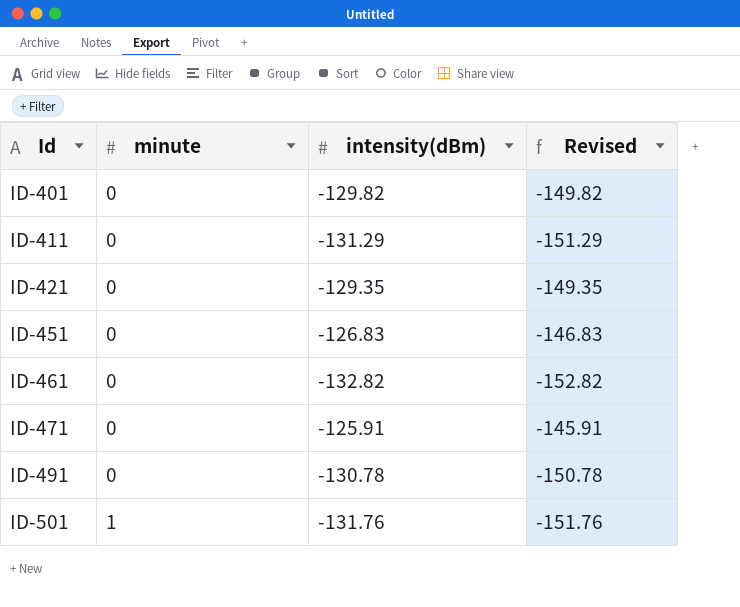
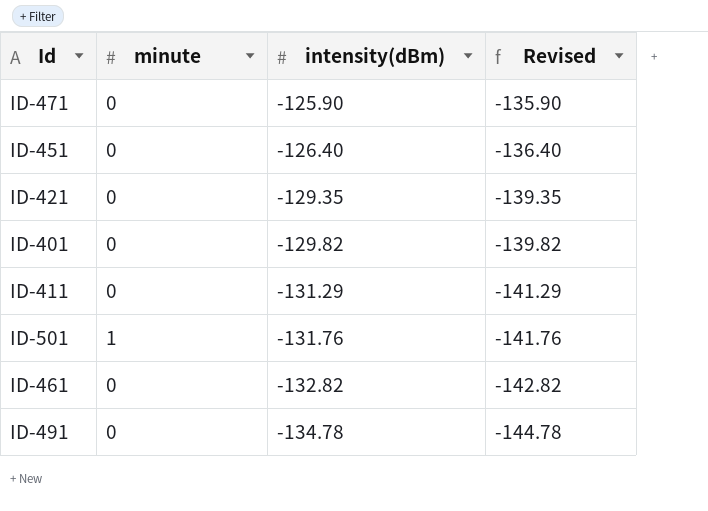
row order: Id ascending -> intensity(dBm) descending
column Revised | formula: [intensity(dBm)] - 20 -> [intensity(dBm)] - 10
ID-471 | intensity(dBm): -125.91 -> -125.90
ID-451 | intensity(dBm): -126.83 -> -126.40
ID-491 | intensity(dBm): -130.78 -> -134.78

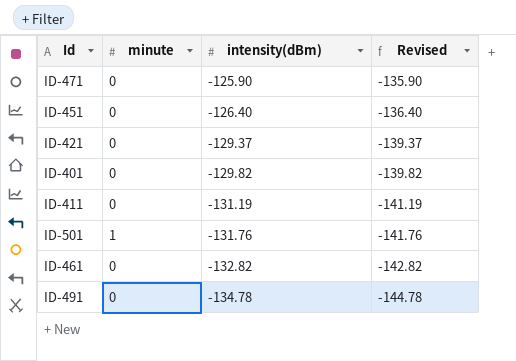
ID-421 | intensity(dBm): -129.35 -> -129.37
ID-421 | Revised: -139.35 -> -139.37
ID-411 | intensity(dBm): -131.29 -> -131.19
ID-411 | Revised: -141.29 -> -141.19

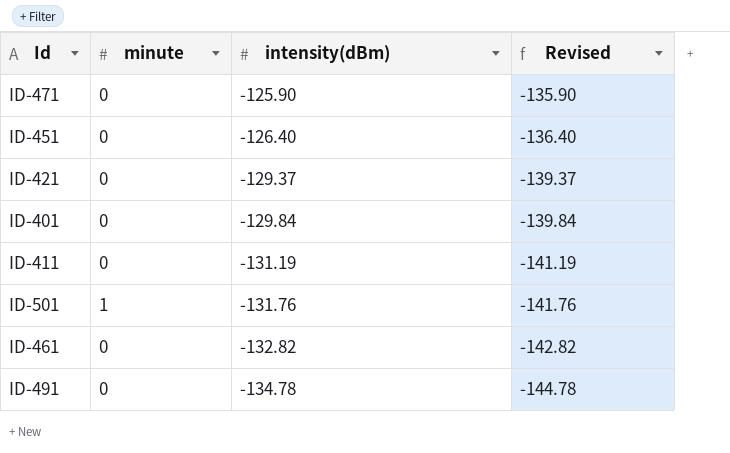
ID-401 | intensity(dBm): -129.82 -> -129.84
ID-401 | Revised: -139.82 -> -139.84

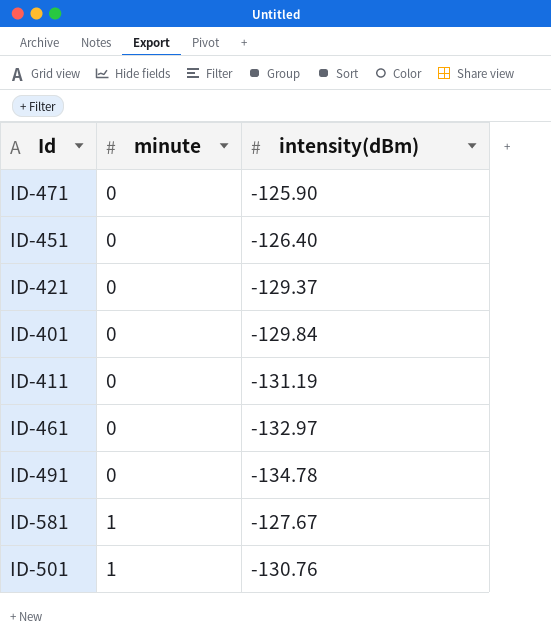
row order: intensity(dBm) descending -> minute ascending
column Revised | formula: [intensity(dBm)] - 10 -> none
ID-461 | intensity(dBm): -132.82 -> -132.97
row ID-581: none -> 1 | -127.67
ID-501 | intensity(dBm): -131.76 -> -130.76

